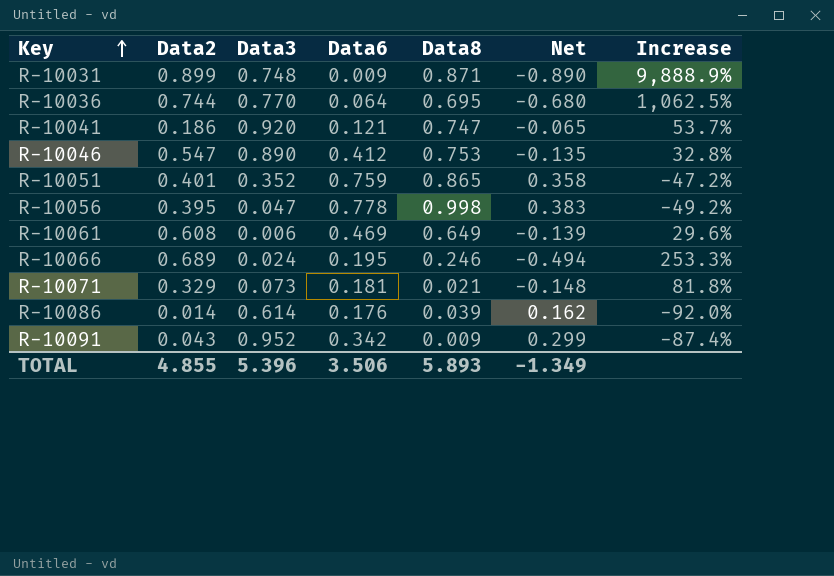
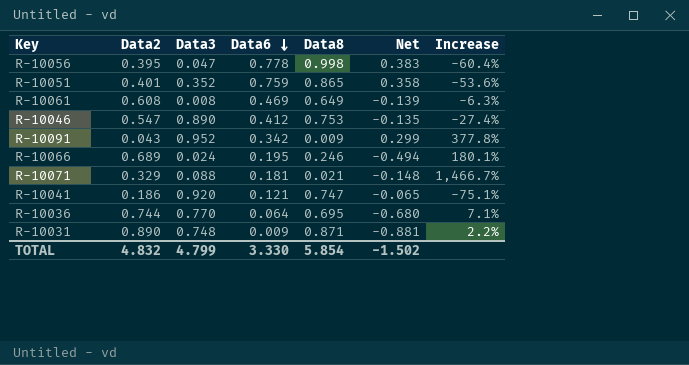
row order: Key ascending -> Data6 descending
column Increase | formula: ([Data2] - [Data6]) / [Data6] -> ([Data2] - [Data8]) / [Data8]
row R-10086: 0.014 | 0.614 | 0.176 | 0.039 | 0.162 | -92.0% -> none
R-10061 | Data3: 0.006 -> 0.008
R-10071 | Data3: 0.073 -> 0.088
R-10031 | Data2: 0.899 -> 0.890
R-10031 | Net: -0.890 -> -0.881
TOTAL | Data2: 4.855 -> 4.832
TOTAL | Data3: 5.396 -> 4.799
TOTAL | Data6: 3.506 -> 3.330
TOTAL | Data8: 5.893 -> 5.854
TOTAL | Net: -1.349 -> -1.502

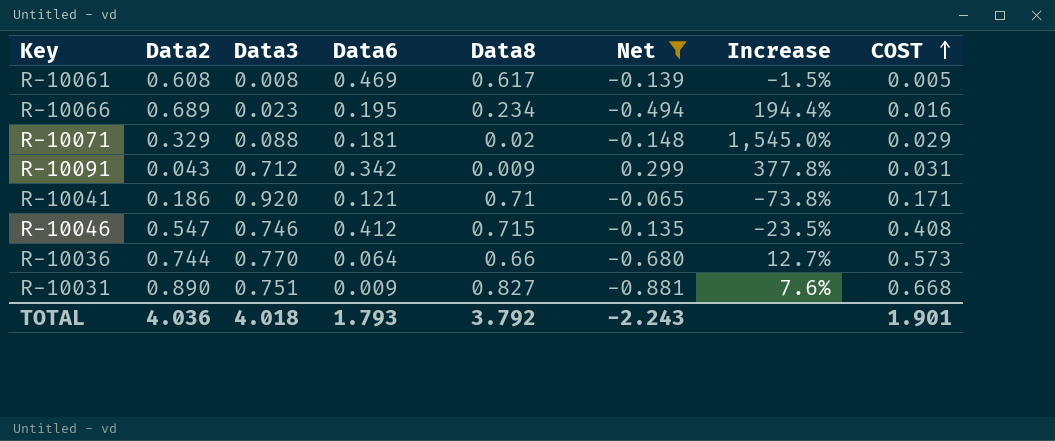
filter: none -> Net <= 0.299
row order: Data6 descending -> COST ascending
column COST | formula: none -> [Data2] * [Data3]
R-10061 | Data8: 0.649 -> 0.617
R-10061 | Increase: -6.3% -> -1.5%
R-10066 | Data3: 0.024 -> 0.023
R-10066 | Data8: 0.246 -> 0.234
R-10066 | Increase: 180.1% -> 194.4%
R-10071 | Data8: 0.021 -> 0.02
R-10071 | Increase: 1,466.7% -> 1,545.0%
R-10091 | Data3: 0.952 -> 0.712
R-10041 | Data8: 0.747 -> 0.71
R-10041 | Increase: -75.1% -> -73.8%
R-10046 | Data3: 0.890 -> 0.746
R-10046 | Data8: 0.753 -> 0.715
R-10046 | Increase: -27.4% -> -23.5%
R-10036 | Data8: 0.695 -> 0.66
R-10036 | Increase: 7.1% -> 12.7%
R-10031 | Data3: 0.748 -> 0.751
R-10031 | Data8: 0.871 -> 0.827
R-10031 | Increase: 2.2% -> 7.6%
TOTAL | Data2: 4.832 -> 4.036
TOTAL | Data3: 4.799 -> 4.018
TOTAL | Data6: 3.330 -> 1.793
TOTAL | Data8: 5.854 -> 3.792
TOTAL | Net: -1.502 -> -2.243

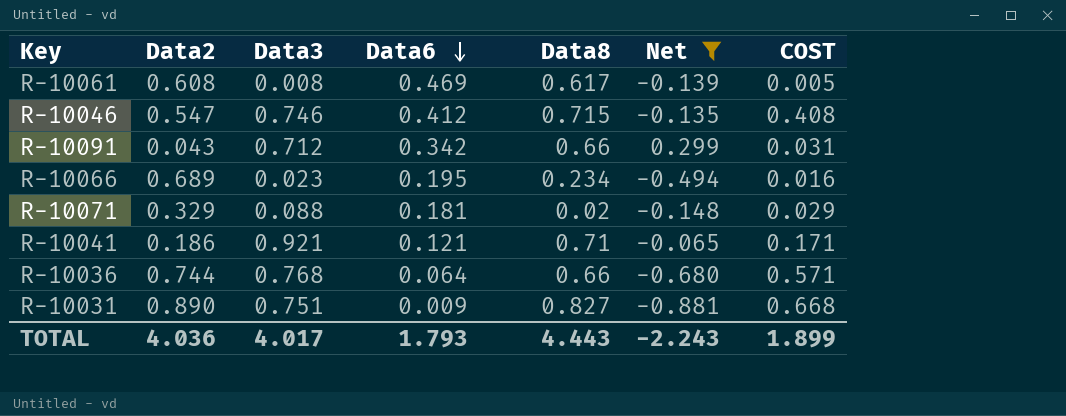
row order: COST ascending -> Data6 descending
column Increase | formula: ([Data2] - [Data8]) / [Data8] -> none
R-10091 | Data8: 0.009 -> 0.66
R-10041 | Data3: 0.920 -> 0.921
R-10036 | Data3: 0.770 -> 0.768
R-10036 | COST: 0.573 -> 0.571
TOTAL | Data3: 4.018 -> 4.017
TOTAL | Data8: 3.792 -> 4.443
TOTAL | COST: 1.901 -> 1.899

